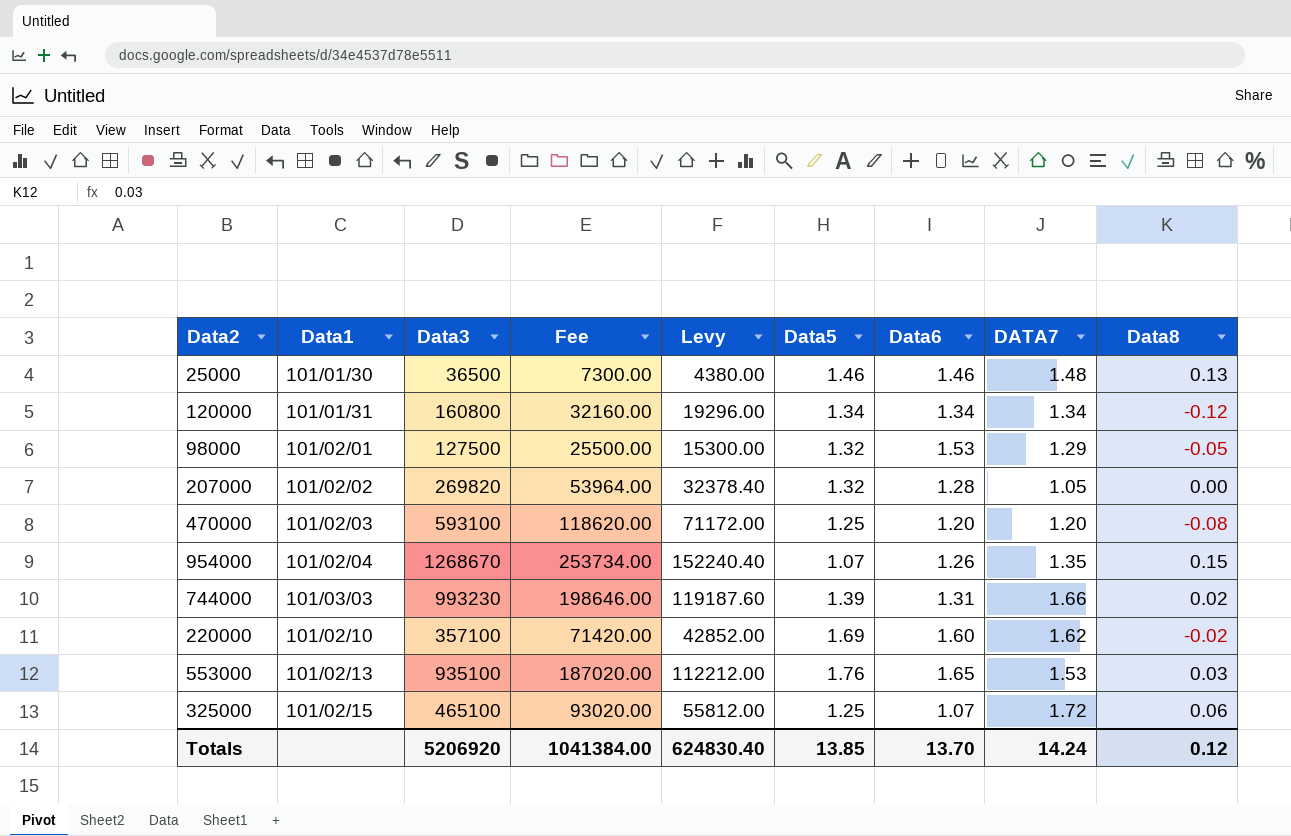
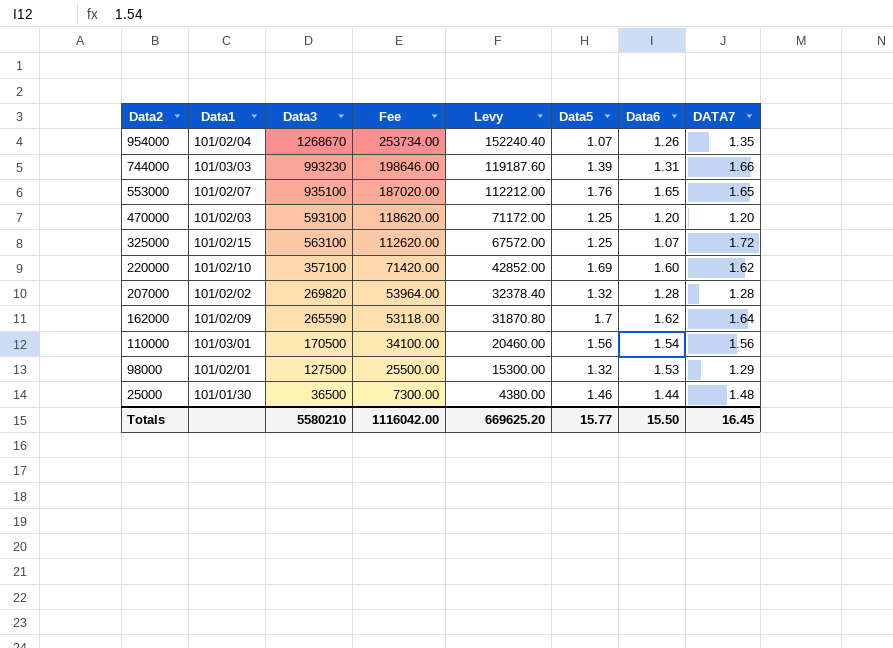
row order: none -> Data2 descending
column Data8 | position: 9 -> none
row 120000: 101/01/31 | 160800 | 32160.00 | 19296.00 | 1.34 | 1.34 | 1.34 | -0.12 -> none
553000 | Data1: 101/02/13 -> 101/02/07
553000 | DATA7: 1.53 -> 1.65
325000 | Data3: 465100 -> 563100
325000 | Fee: 93020.00 -> 112620.00
325000 | Levy: 55812.00 -> 67572.00
207000 | DATA7: 1.05 -> 1.28
row 162000: none -> 101/02/09 | 265590 | 53118.00 | 31870.80 | 1.7 | 1.62 | 1.64
row 110000: none -> 101/03/01 | 170500 | 34100.00 | 20460.00 | 1.56 | 1.54 | 1.56
25000 | Data6: 1.46 -> 1.44
Totals | Data3: 5206920 -> 5580210
Totals | Fee: 1041384.00 -> 1116042.00
Totals | Levy: 624830.40 -> 669625.20
Totals | Data5: 13.85 -> 15.77
Totals | Data6: 13.70 -> 15.50
Totals | DATA7: 14.24 -> 16.45

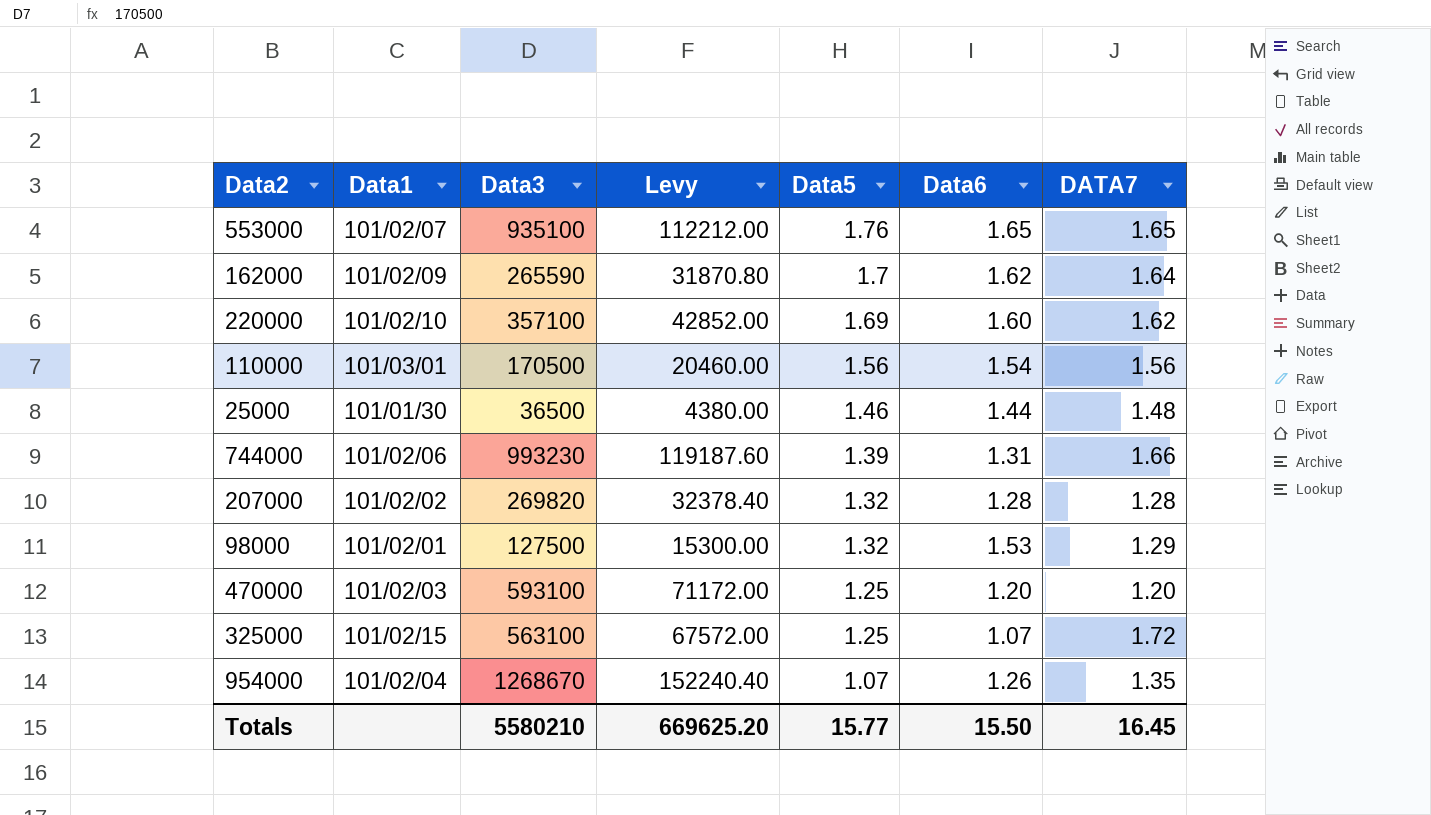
row order: Data2 descending -> Data5 descending
column Fee | formula: [Data3] * 0.2 -> none
744000 | Data1: 101/03/03 -> 101/02/06

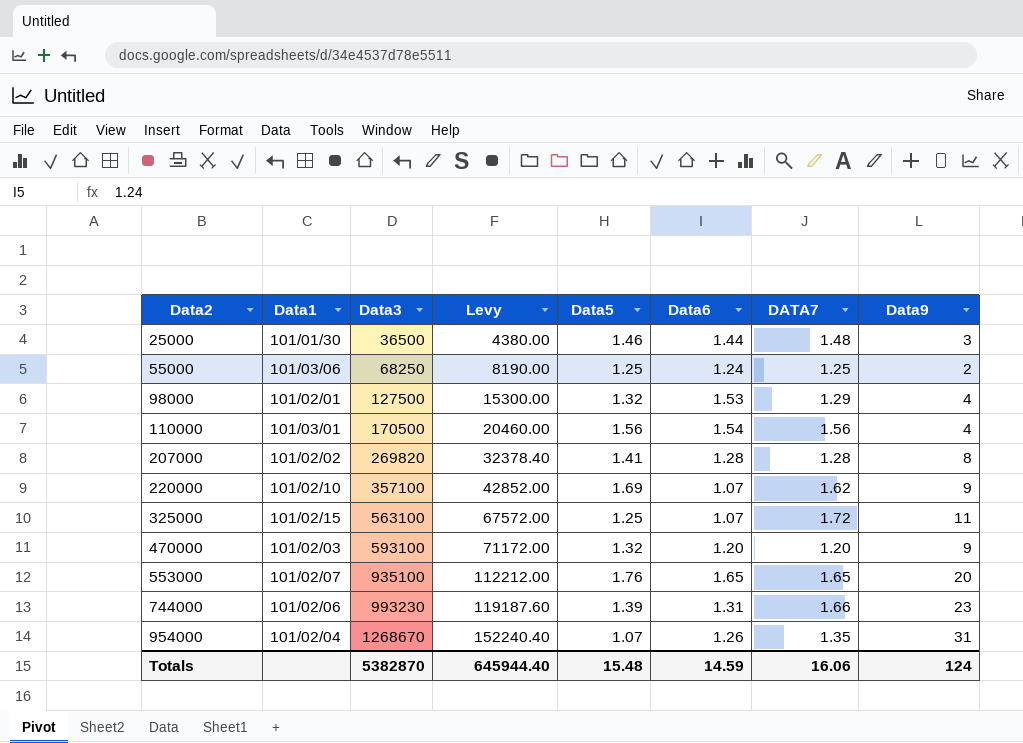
row order: Data5 descending -> Data2 ascending
column Data9 | position: none -> 8
row 162000: 101/02/09 | 265590 | 31870.80 | 1.7 | 1.62 | 1.64 -> none
row 55000: none -> 101/03/06 | 68250 | 8190.00 | 1.25 | 1.24 | 1.25 | 2
207000 | Data5: 1.32 -> 1.41
220000 | Data6: 1.60 -> 1.07
470000 | Data5: 1.25 -> 1.32
Totals | Data3: 5580210 -> 5382870
Totals | Levy: 669625.20 -> 645944.40
Totals | Data5: 15.77 -> 15.48
Totals | Data6: 15.50 -> 14.59
Totals | DATA7: 16.45 -> 16.06

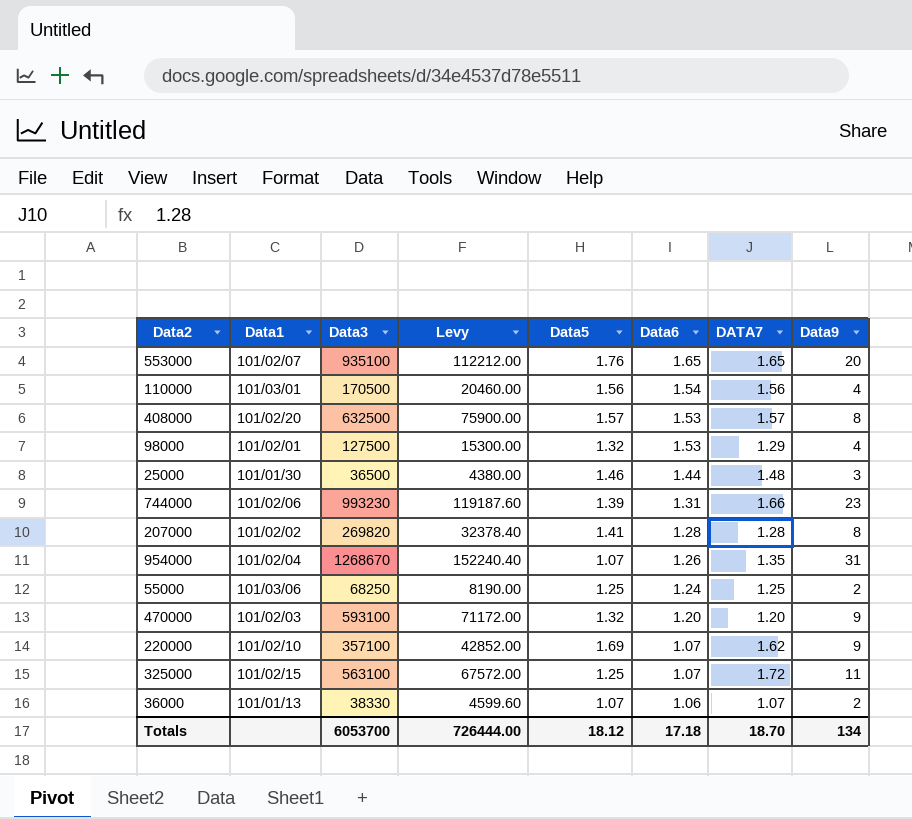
row order: Data2 ascending -> Data6 descending
row 408000: none -> 101/02/20 | 632500 | 75900.00 | 1.57 | 1.53 | 1.57 | 8
row 36000: none -> 101/01/13 | 38330 | 4599.60 | 1.07 | 1.06 | 1.07 | 2
Totals | Data3: 5382870 -> 6053700
Totals | Levy: 645944.40 -> 726444.00
Totals | Data5: 15.48 -> 18.12
Totals | Data6: 14.59 -> 17.18
Totals | DATA7: 16.06 -> 18.70
Totals | Data9: 124 -> 134

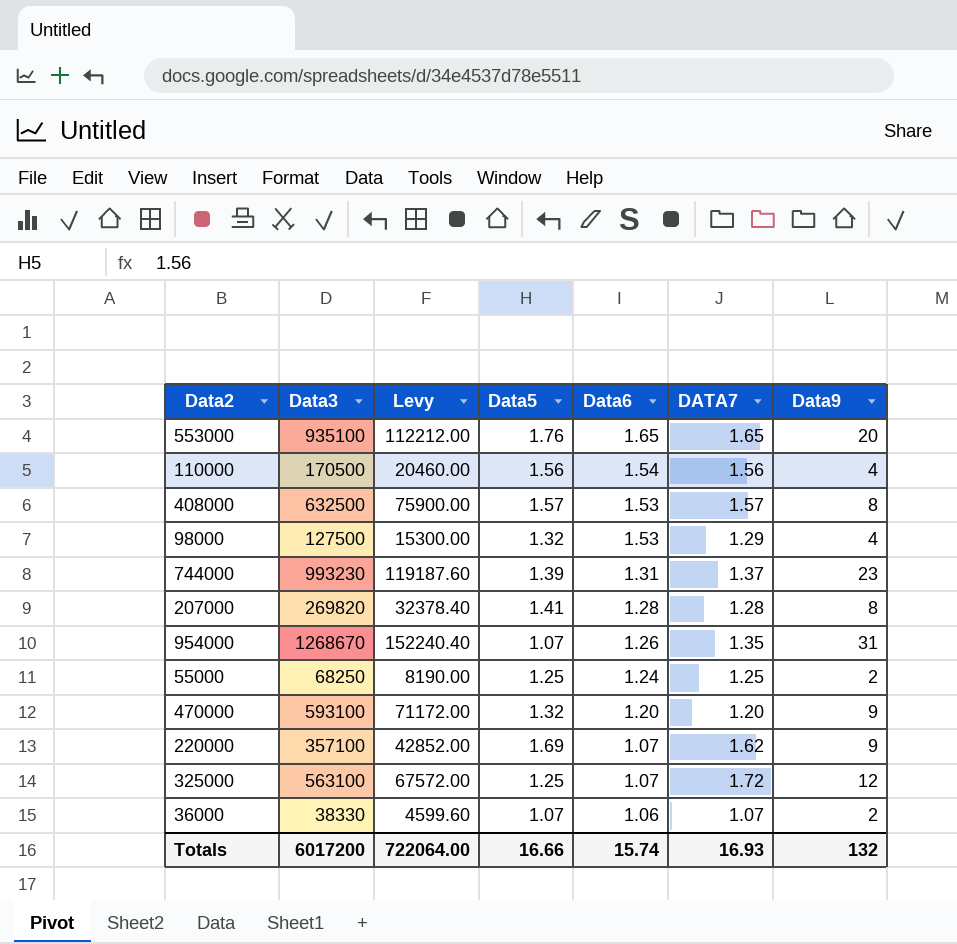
column Data1 | position: 2 -> none
row 25000: 101/01/30 | 36500 | 4380.00 | 1.46 | 1.44 | 1.48 | 3 -> none
744000 | DATA7: 1.66 -> 1.37
325000 | Data9: 11 -> 12
Totals | Data3: 6053700 -> 6017200
Totals | Levy: 726444.00 -> 722064.00
Totals | Data5: 18.12 -> 16.66
Totals | Data6: 17.18 -> 15.74
Totals | DATA7: 18.70 -> 16.93
Totals | Data9: 134 -> 132

